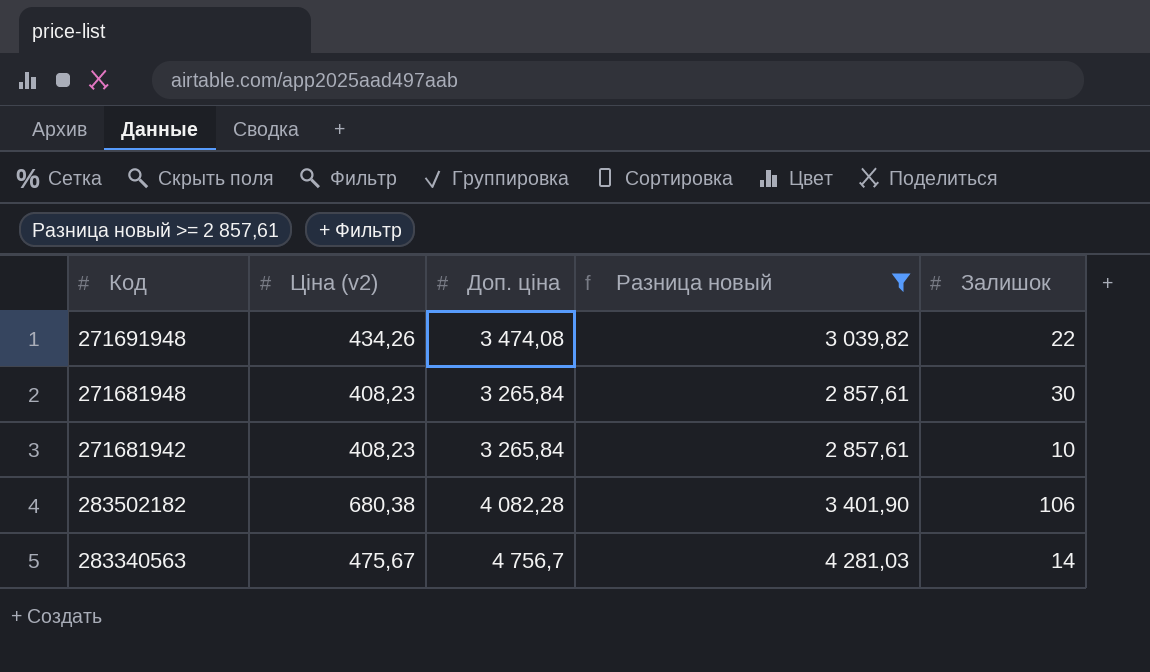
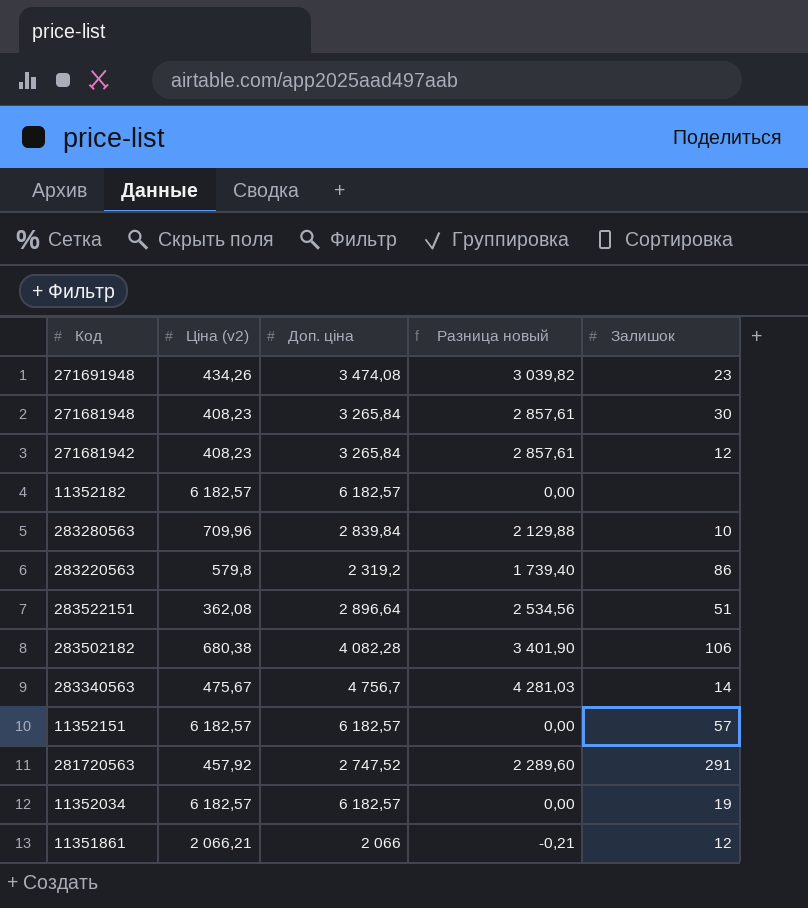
filter: Разница новый >= 2 857,61 -> none
271691948 | Залишок: 22 -> 23
271681942 | Залишок: 10 -> 12

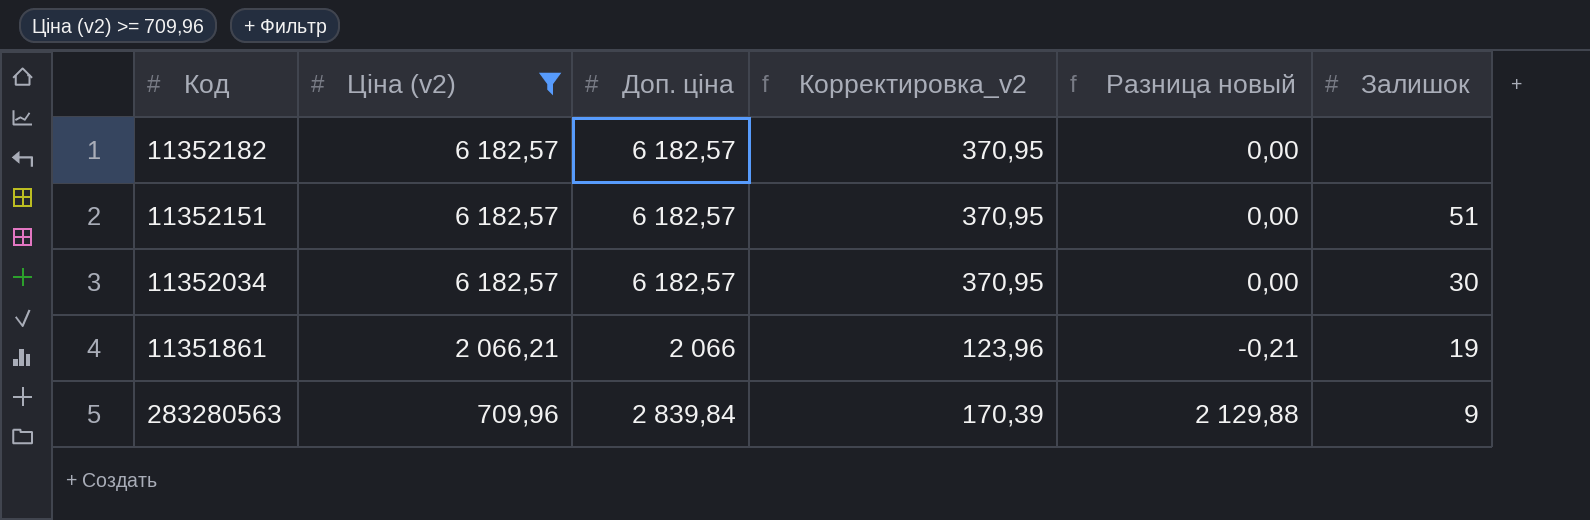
filter: none -> Ціна (v2) >= 709,96
row order: none -> Ціна (v2) descending
column Корректировка_v2 | formula: none -> [Доп. ціна] * 0,06
11352151 | Залишок: 57 -> 51
11352034 | Залишок: 19 -> 30
11351861 | Залишок: 12 -> 19
283280563 | Залишок: 10 -> 9

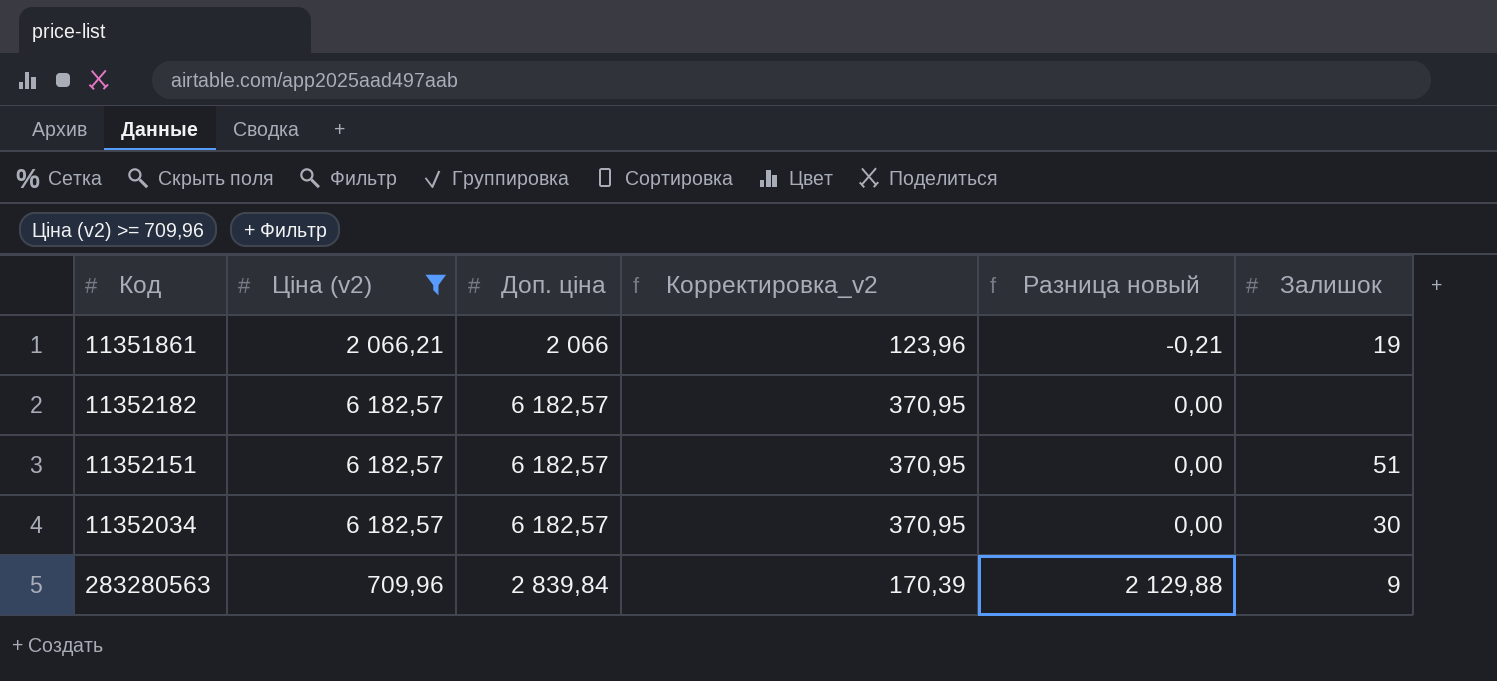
row order: Ціна (v2) descending -> Разница новый ascending

